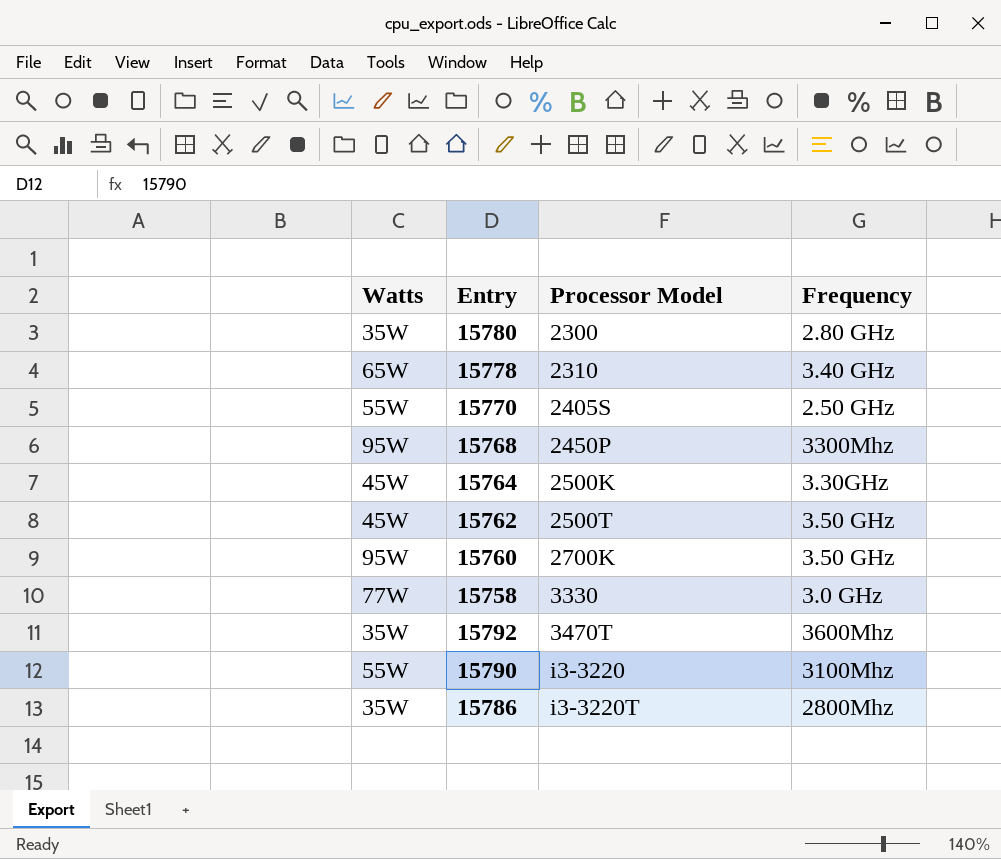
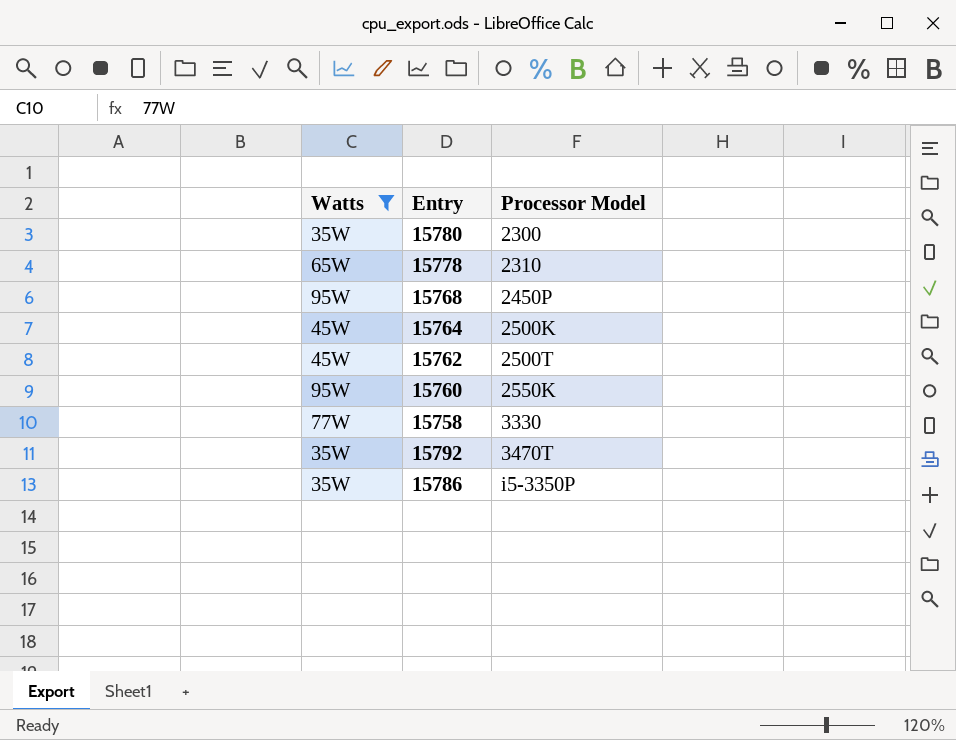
filter: none -> Watts != 55W
column Frequency | position: 4 -> none
15760 | Processor Model: 2700K -> 2550K
15786 | Processor Model: i3-3220T -> i5-3350P

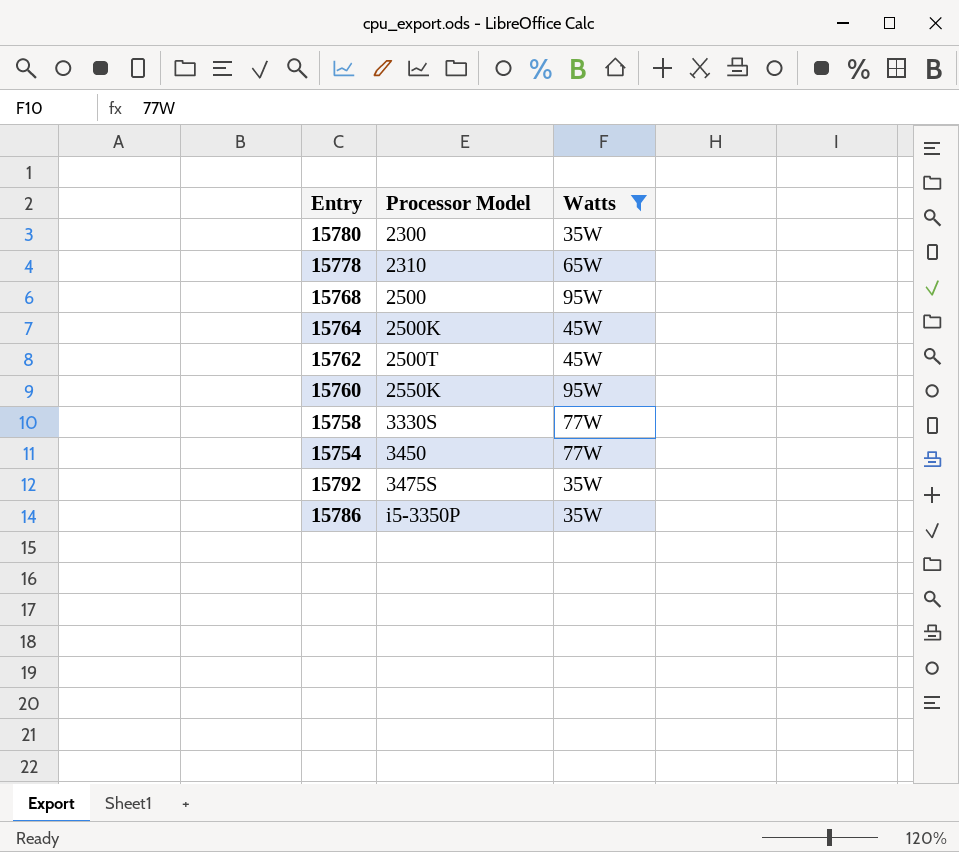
column Watts | position: 1 -> 3
15768 | Processor Model: 2450P -> 2500
15758 | Processor Model: 3330 -> 3330S
row 15754: none -> 3450 | 77W
15792 | Processor Model: 3470T -> 3475S

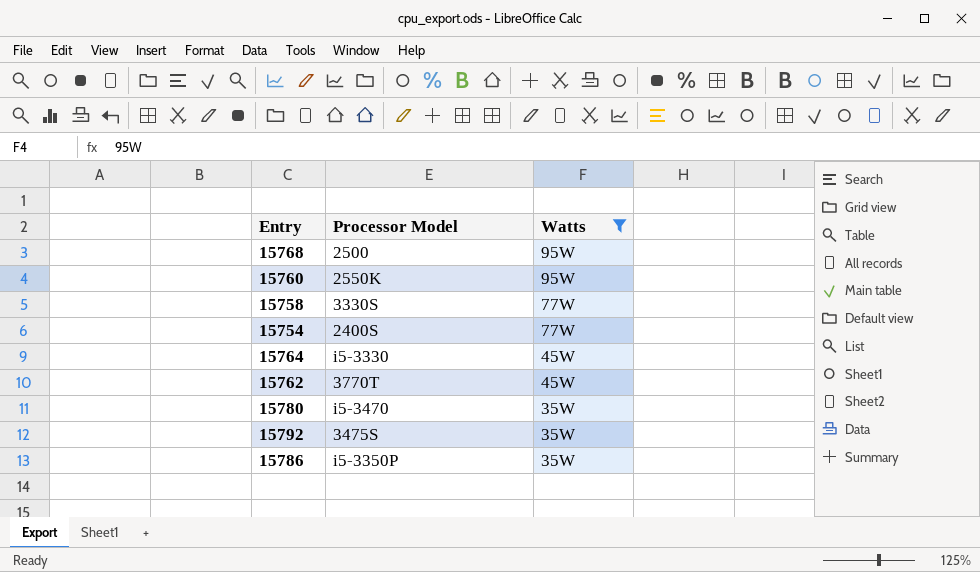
row order: Processor Model ascending -> Watts descending
row 15778: 2310 | 65W -> none
15754 | Processor Model: 3450 -> 2400S
15764 | Processor Model: 2500K -> i5-3330
15762 | Processor Model: 2500T -> 3770T
15780 | Processor Model: 2300 -> i5-3470

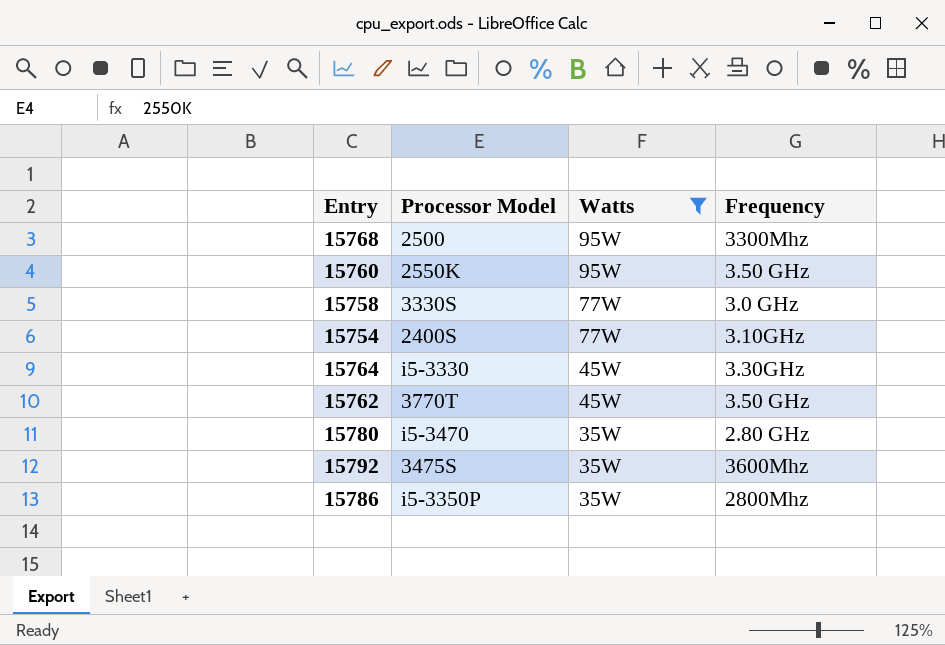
column Frequency | position: none -> 4

